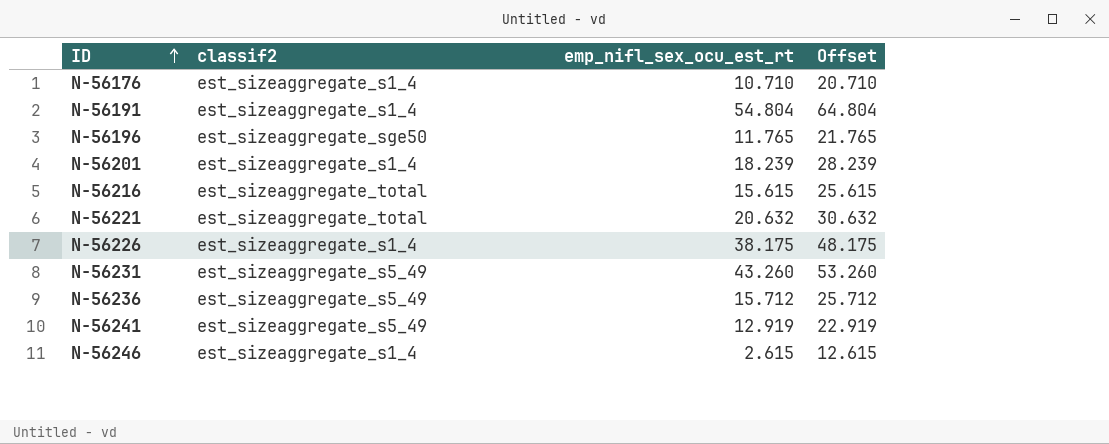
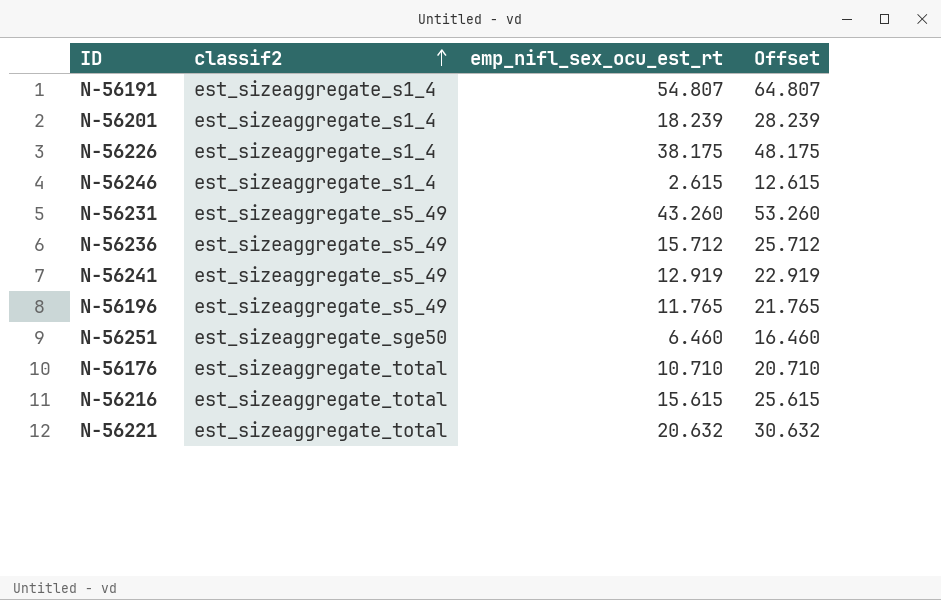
row order: ID ascending -> classif2 ascending
N-56191 | emp_nifl_sex_ocu_est_rt: 54.804 -> 54.807
N-56191 | Offset: 64.804 -> 64.807
N-56196 | classif2: est_sizeaggregate_sge50 -> est_sizeaggregate_s5_49
row N-56251: none -> est_sizeaggregate_sge50 | 6.460 | 16.460
N-56176 | classif2: est_sizeaggregate_s1_4 -> est_sizeaggregate_total

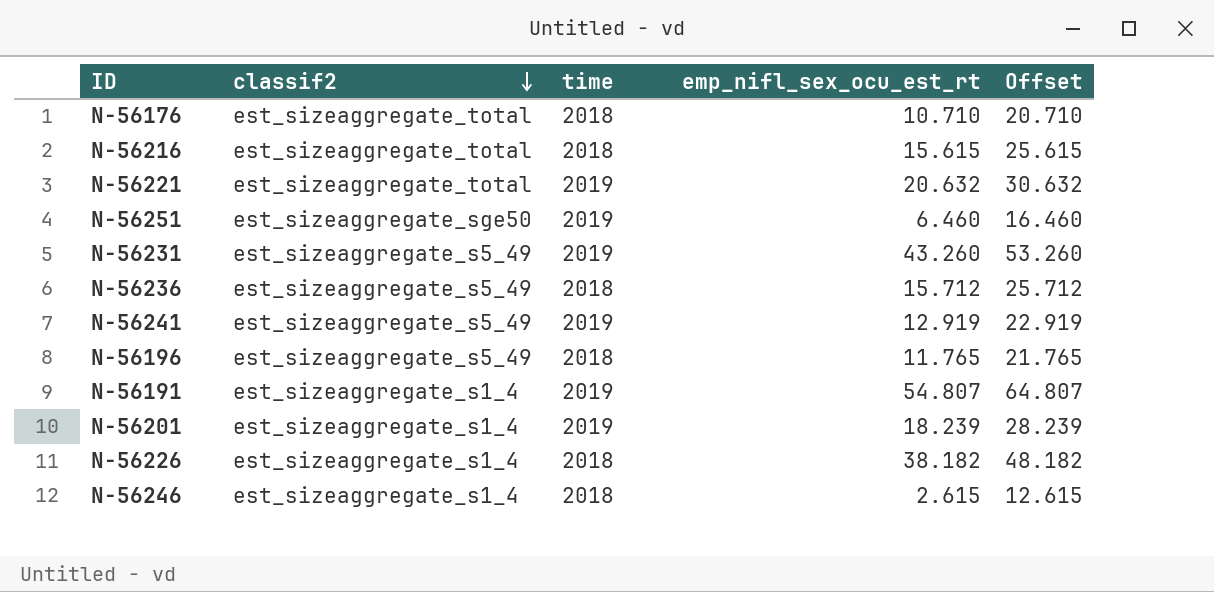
row order: classif2 ascending -> classif2 descending
column time | position: none -> 3
N-56226 | emp_nifl_sex_ocu_est_rt: 38.175 -> 38.182
N-56226 | Offset: 48.175 -> 48.182

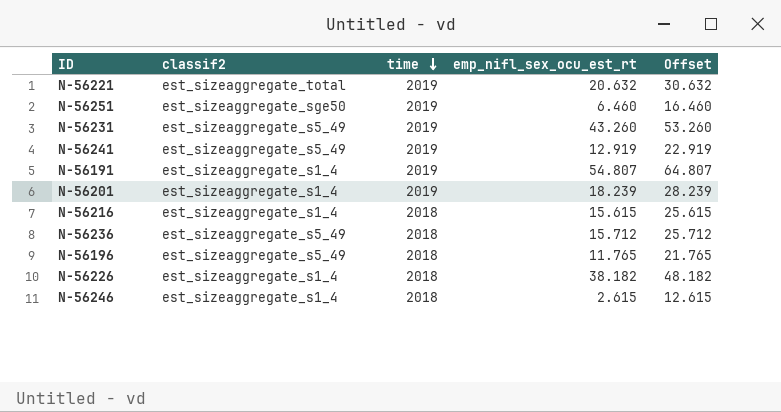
row order: classif2 descending -> time descending
row N-56176: est_sizeaggregate_total | 2018 | 10.710 | 20.710 -> none
N-56216 | classif2: est_sizeaggregate_total -> est_sizeaggregate_s1_4

